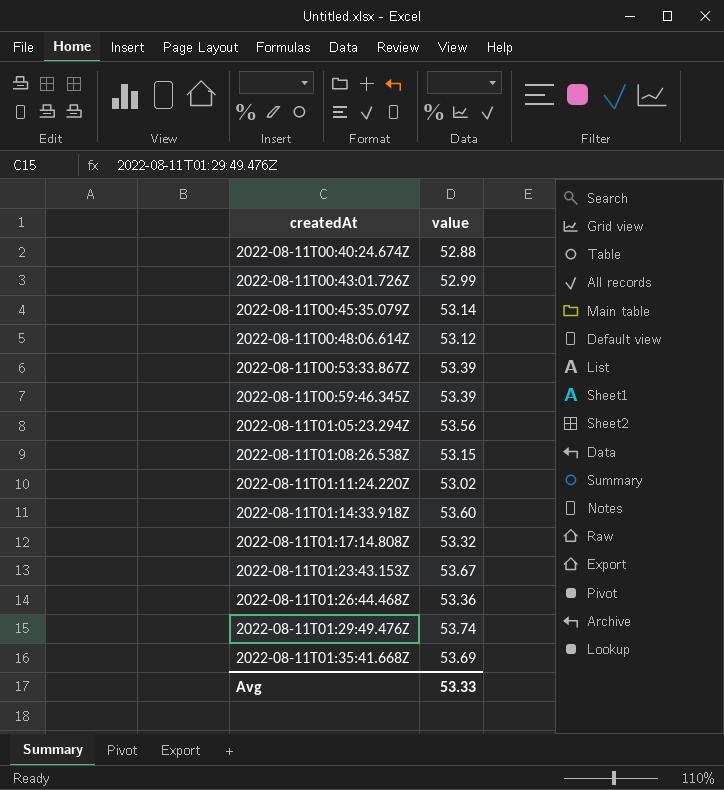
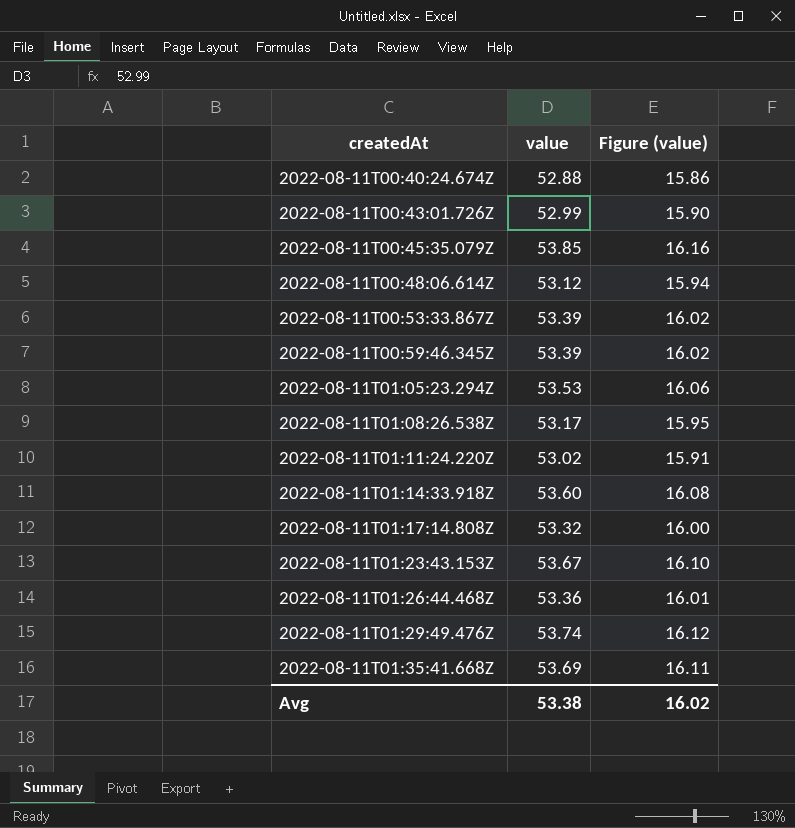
column Figure (value) | formula: none -> [value] * 0.3
2022-08-11T00:45:35.079Z | value: 53.14 -> 53.85
2022-08-11T01:05:23.294Z | value: 53.56 -> 53.53
2022-08-11T01:08:26.538Z | value: 53.15 -> 53.17
Avg | value: 53.33 -> 53.38

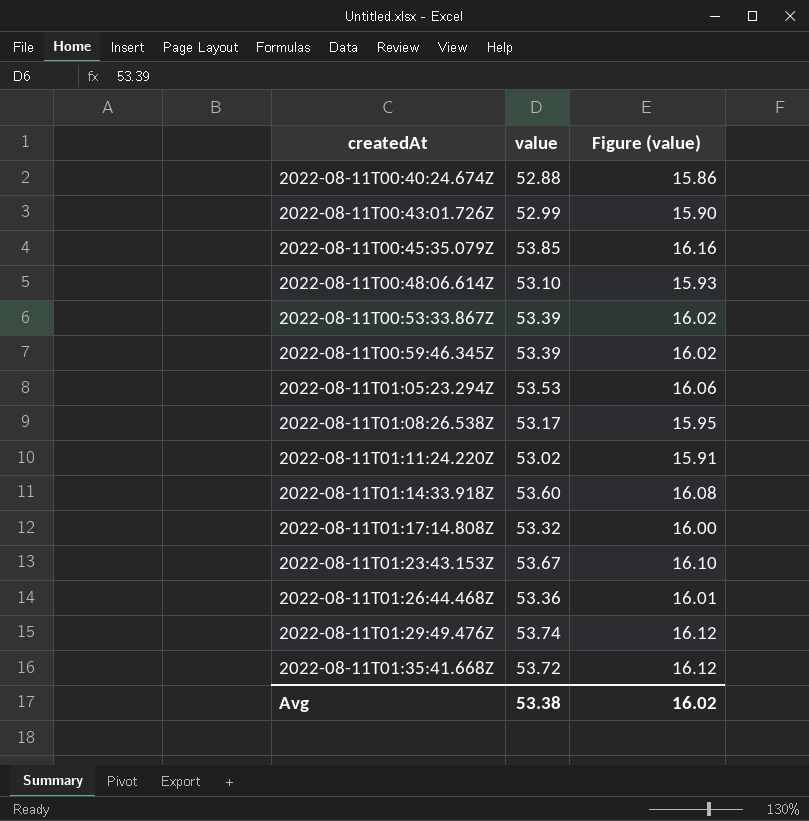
2022-08-11T00:48:06.614Z | value: 53.12 -> 53.10
2022-08-11T00:48:06.614Z | Figure (value): 15.94 -> 15.93
2022-08-11T01:35:41.668Z | value: 53.69 -> 53.72
2022-08-11T01:35:41.668Z | Figure (value): 16.11 -> 16.12

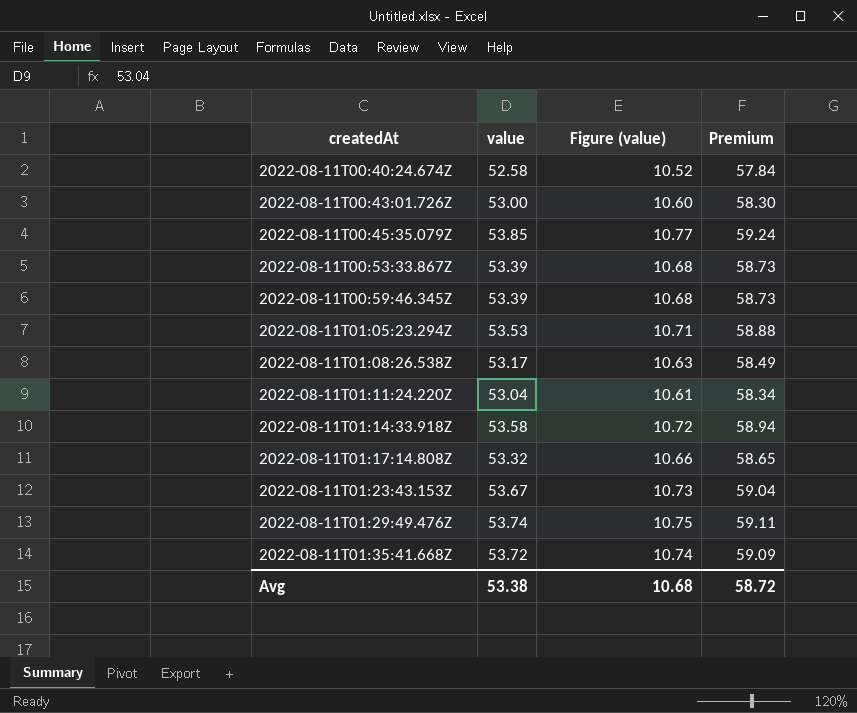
column Figure (value) | formula: [value] * 0.3 -> [value] * 0.2
column Premium | formula: none -> [value] * 1.1
row 2022-08-11T00:48:06.614Z: 53.10 | 15.93 -> none
row 2022-08-11T01:26:44.468Z: 53.36 | 16.01 -> none
2022-08-11T00:40:24.674Z | value: 52.88 -> 52.58
2022-08-11T00:43:01.726Z | value: 52.99 -> 53.00
2022-08-11T01:11:24.220Z | value: 53.02 -> 53.04
2022-08-11T01:14:33.918Z | value: 53.60 -> 53.58
Avg | Figure (value): 16.02 -> 10.68

